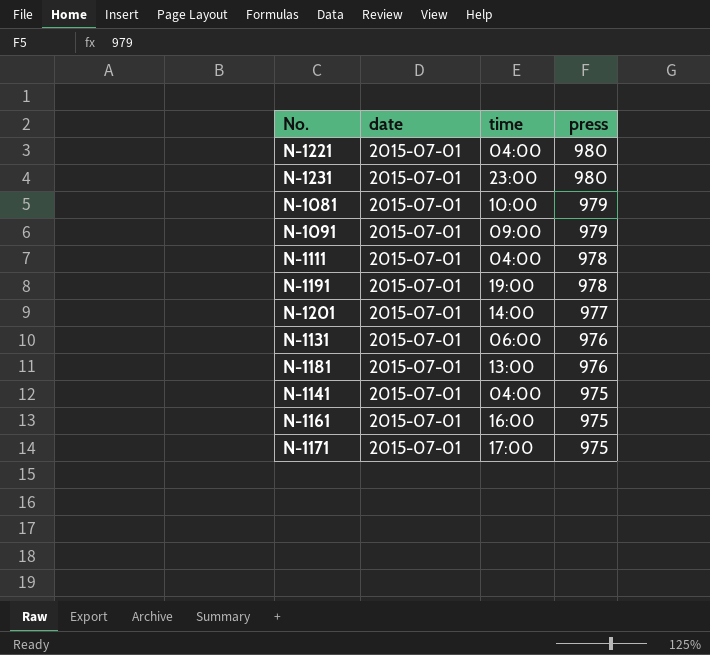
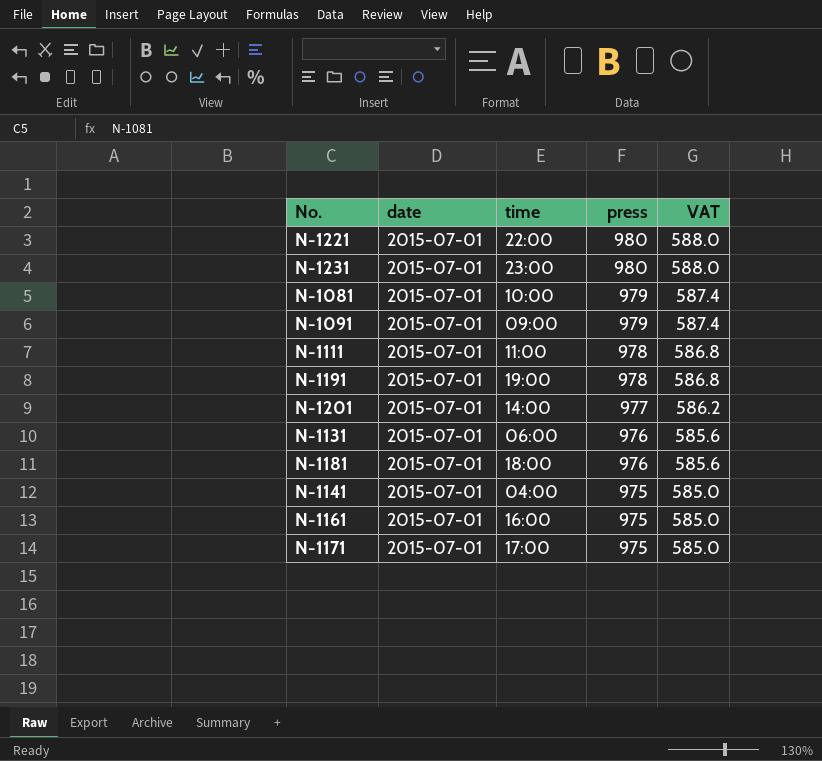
column VAT | formula: none -> [press] * 0.6
N-1221 | time: 04:00 -> 22:00
N-1111 | time: 04:00 -> 11:00
N-1181 | time: 13:00 -> 18:00

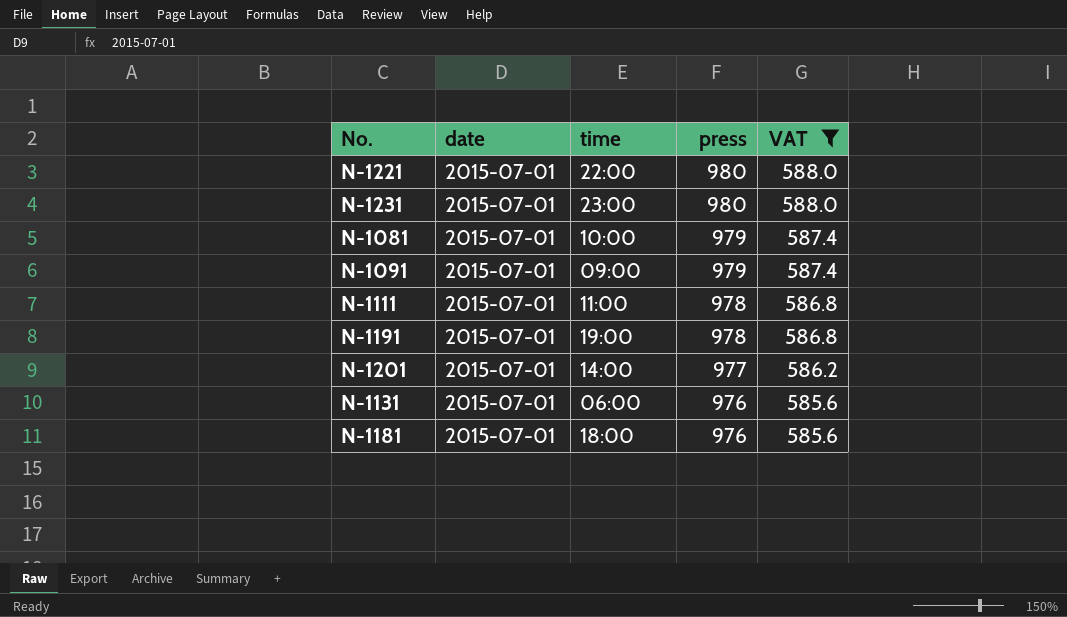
filter: none -> VAT != 585.0

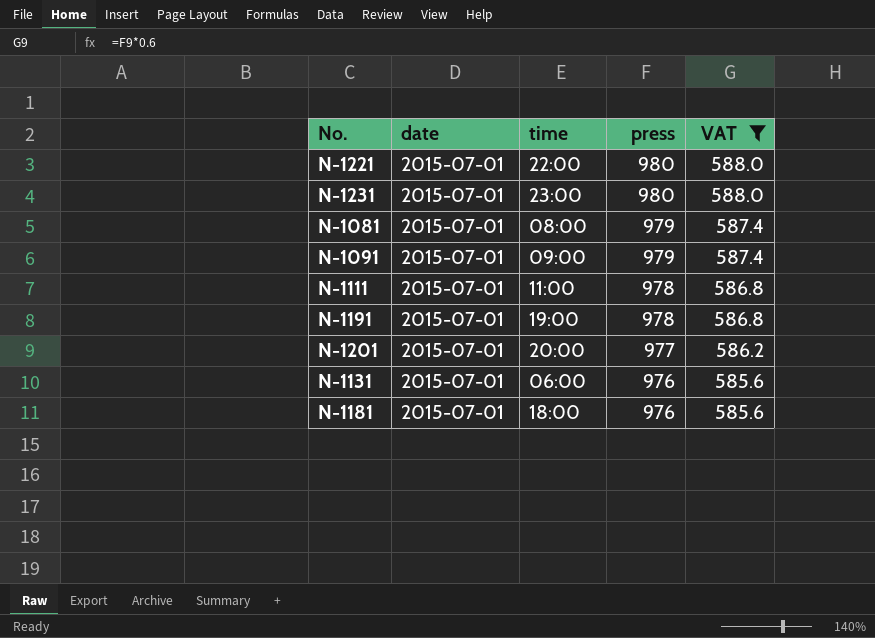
N-1081 | time: 10:00 -> 08:00
N-1201 | time: 14:00 -> 20:00

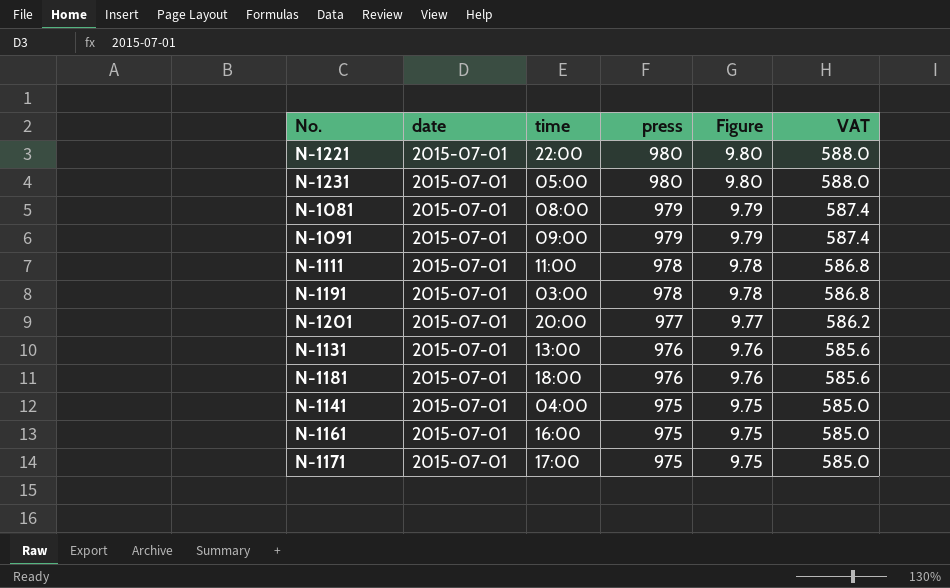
filter: VAT != 585.0 -> none
column Figure | formula: none -> [press] * 0.01
N-1231 | time: 23:00 -> 05:00
N-1191 | time: 19:00 -> 03:00
N-1131 | time: 06:00 -> 13:00

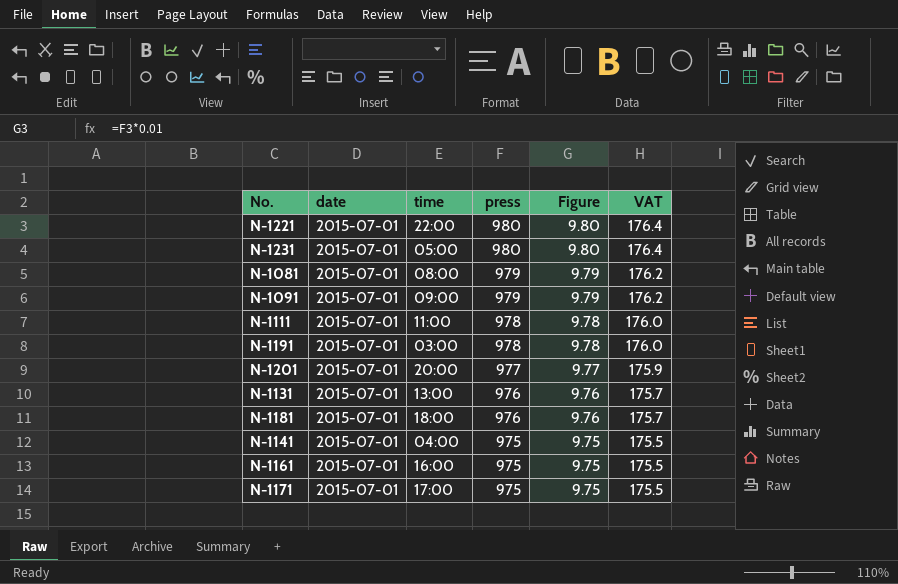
column VAT | formula: [press] * 0.6 -> [press] * 0.18

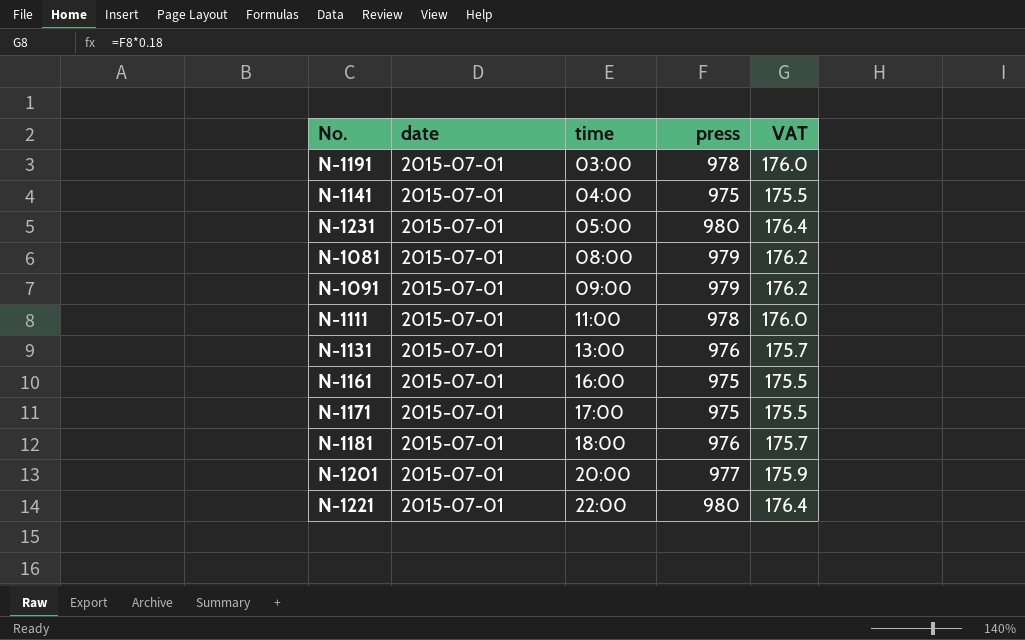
row order: press descending -> time ascending
column Figure | formula: [press] * 0.01 -> none

